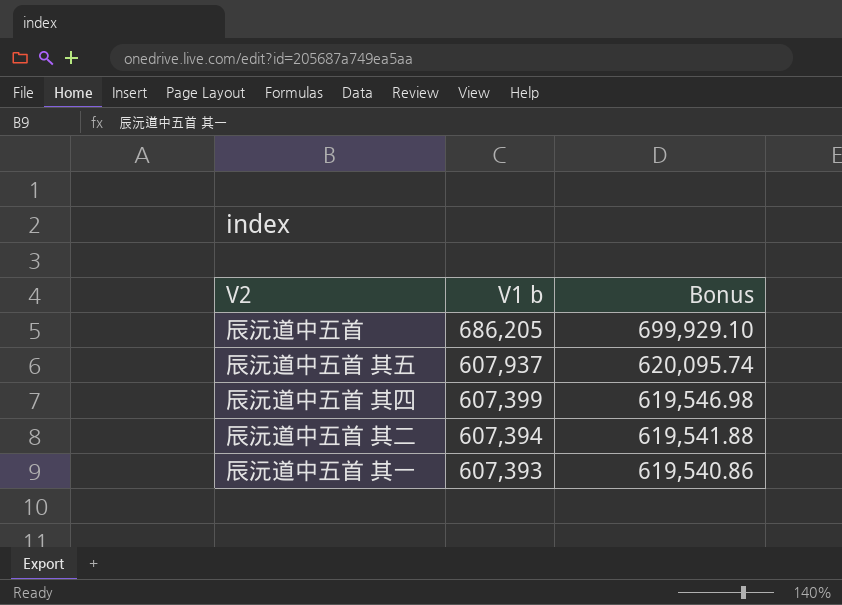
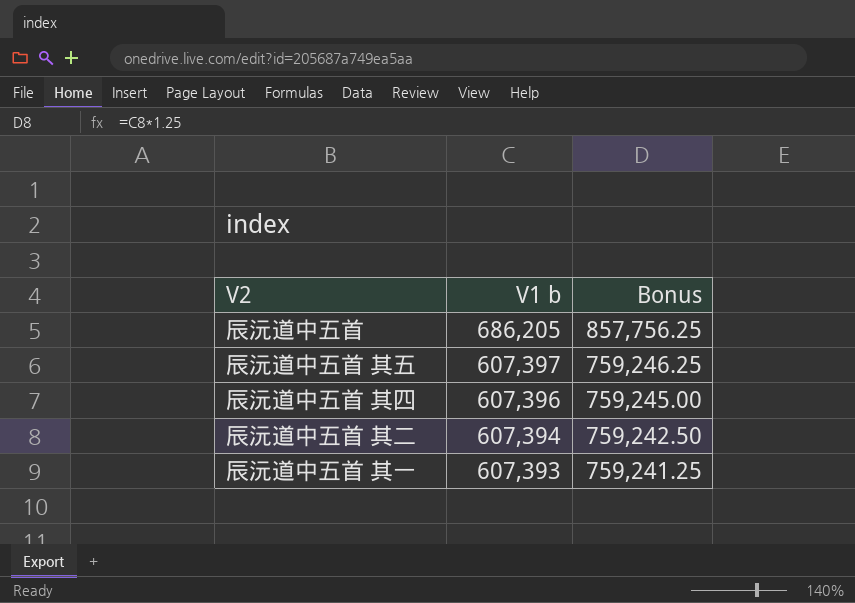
column Bonus | formula: [V1 b] * 1.02 -> [V1 b] * 1.25
辰沅道中五首 其五 | V1 b: 607,937 -> 607,397
辰沅道中五首 其四 | V1 b: 607,399 -> 607,396

